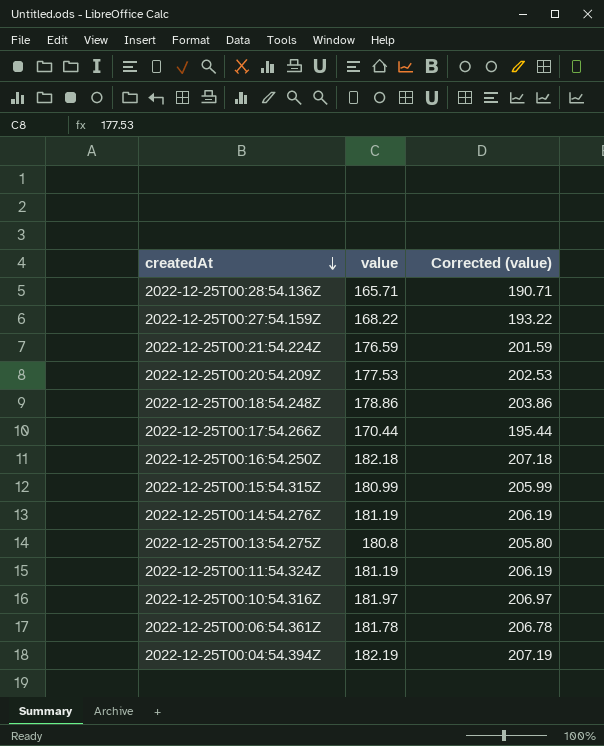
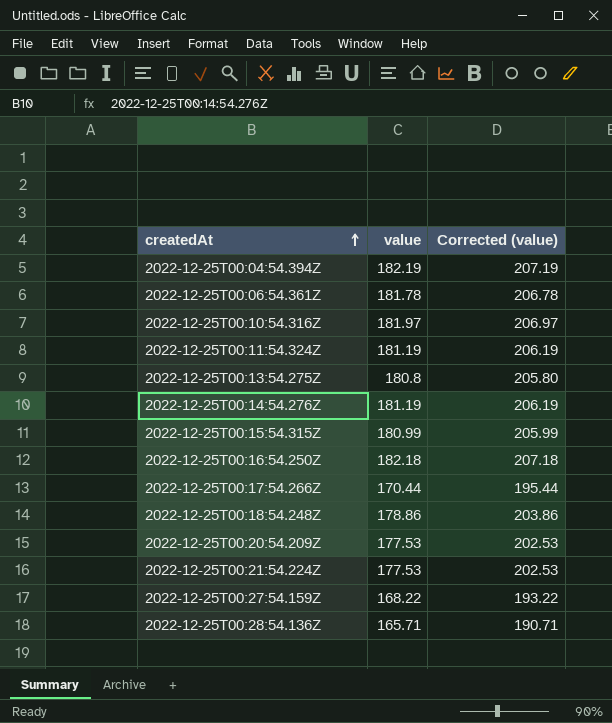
row order: createdAt descending -> createdAt ascending
2022-12-25T00:21:54.224Z | value: 176.59 -> 177.53
2022-12-25T00:21:54.224Z | Corrected (value): 201.59 -> 202.53

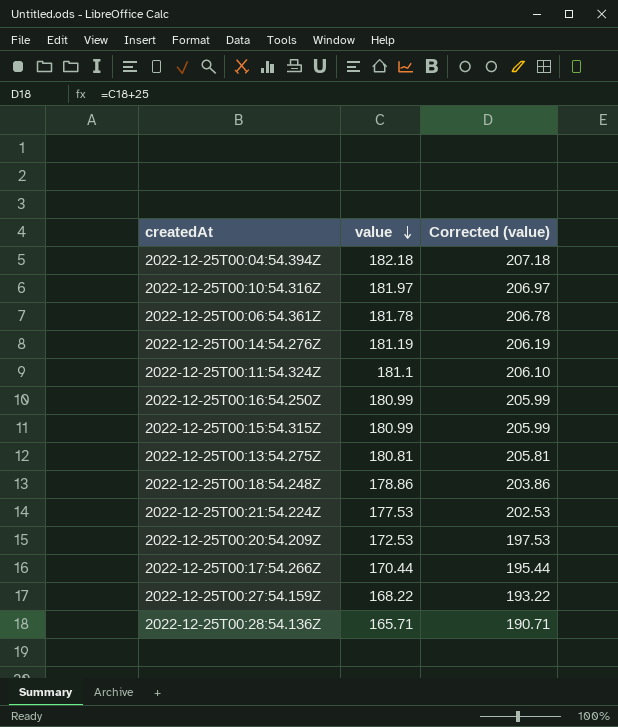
row order: createdAt ascending -> value descending
2022-12-25T00:04:54.394Z | value: 182.19 -> 182.18
2022-12-25T00:04:54.394Z | Corrected (value): 207.19 -> 207.18
2022-12-25T00:11:54.324Z | value: 181.19 -> 181.1
2022-12-25T00:11:54.324Z | Corrected (value): 206.19 -> 206.10
2022-12-25T00:16:54.250Z | value: 182.18 -> 180.99
2022-12-25T00:16:54.250Z | Corrected (value): 207.18 -> 205.99
2022-12-25T00:13:54.275Z | value: 180.8 -> 180.81
2022-12-25T00:13:54.275Z | Corrected (value): 205.80 -> 205.81
2022-12-25T00:20:54.209Z | value: 177.53 -> 172.53
2022-12-25T00:20:54.209Z | Corrected (value): 202.53 -> 197.53

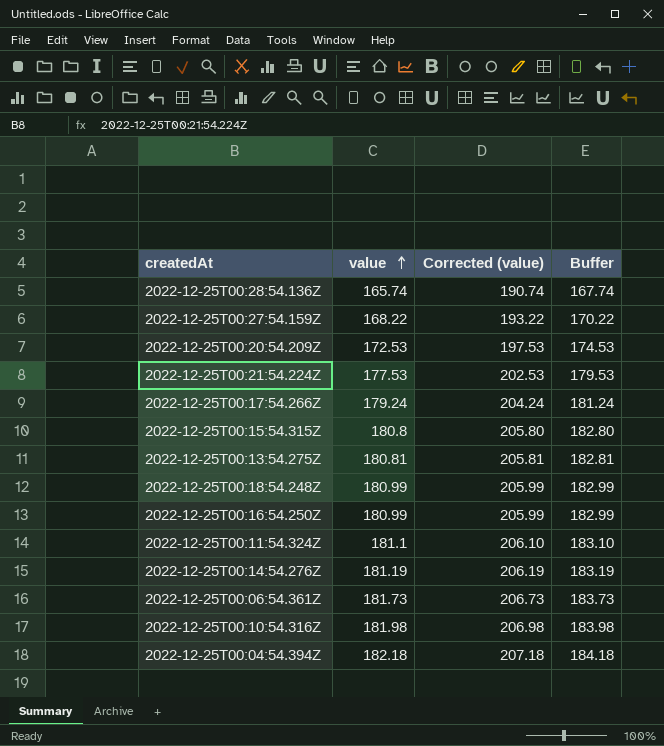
row order: value descending -> value ascending
column Buffer | formula: none -> [value] + 2
2022-12-25T00:28:54.136Z | value: 165.71 -> 165.74
2022-12-25T00:28:54.136Z | Corrected (value): 190.71 -> 190.74
2022-12-25T00:17:54.266Z | value: 170.44 -> 179.24
2022-12-25T00:17:54.266Z | Corrected (value): 195.44 -> 204.24
2022-12-25T00:15:54.315Z | value: 180.99 -> 180.8
2022-12-25T00:15:54.315Z | Corrected (value): 205.99 -> 205.80
2022-12-25T00:18:54.248Z | value: 178.86 -> 180.99
2022-12-25T00:18:54.248Z | Corrected (value): 203.86 -> 205.99
2022-12-25T00:06:54.361Z | value: 181.78 -> 181.73
2022-12-25T00:06:54.361Z | Corrected (value): 206.78 -> 206.73
2022-12-25T00:10:54.316Z | value: 181.97 -> 181.98
2022-12-25T00:10:54.316Z | Corrected (value): 206.97 -> 206.98

